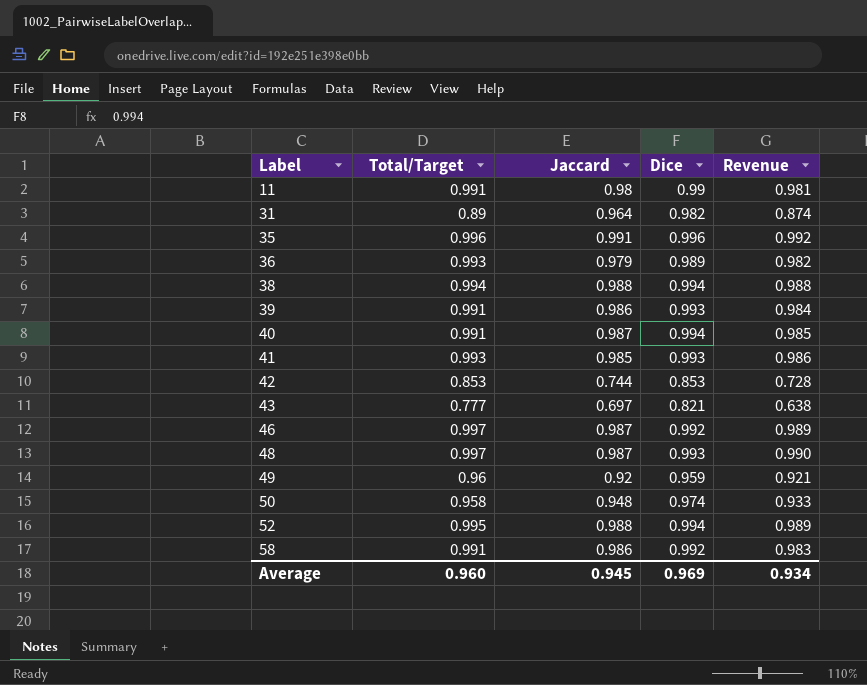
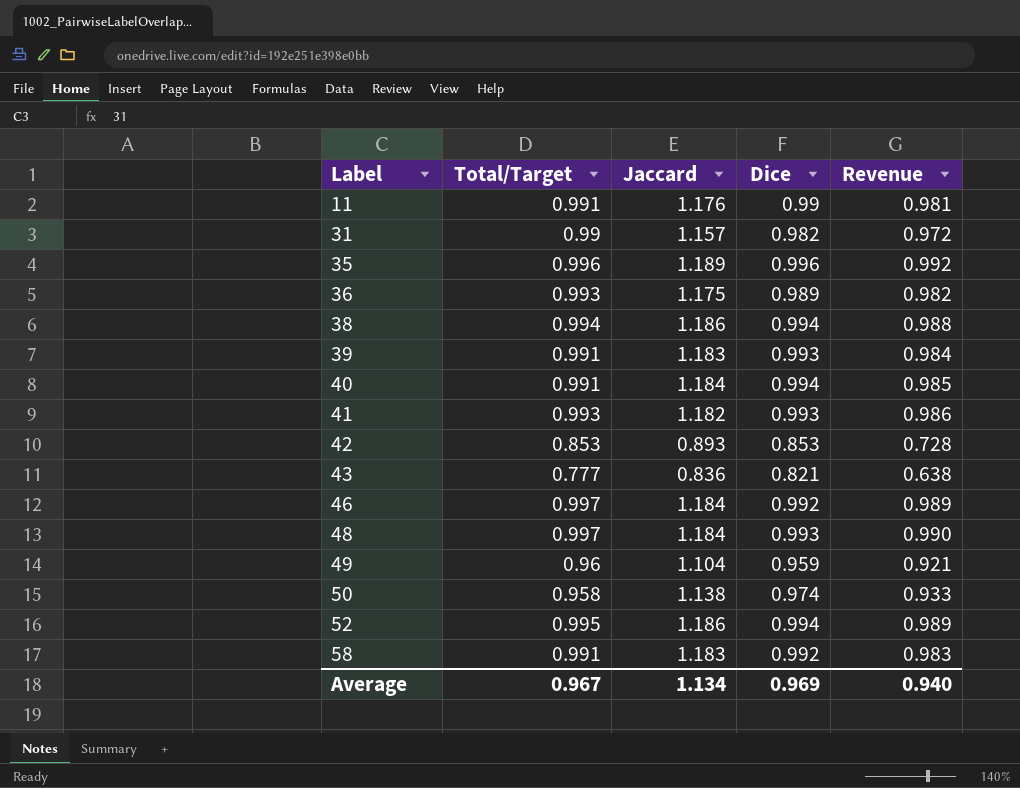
11 | Jaccard: 0.98 -> 1.176
31 | Total/Target: 0.89 -> 0.99
31 | Jaccard: 0.964 -> 1.157
31 | Revenue: 0.874 -> 0.972
35 | Jaccard: 0.991 -> 1.189
36 | Jaccard: 0.979 -> 1.175
38 | Jaccard: 0.988 -> 1.186
39 | Jaccard: 0.986 -> 1.183
40 | Jaccard: 0.987 -> 1.184
41 | Jaccard: 0.985 -> 1.182
42 | Jaccard: 0.744 -> 0.893
43 | Jaccard: 0.697 -> 0.836
46 | Jaccard: 0.987 -> 1.184
48 | Jaccard: 0.987 -> 1.184
49 | Jaccard: 0.92 -> 1.104
50 | Jaccard: 0.948 -> 1.138
52 | Jaccard: 0.988 -> 1.186
58 | Jaccard: 0.986 -> 1.183
Average | Total/Target: 0.960 -> 0.967
Average | Jaccard: 0.945 -> 1.134
Average | Revenue: 0.934 -> 0.940

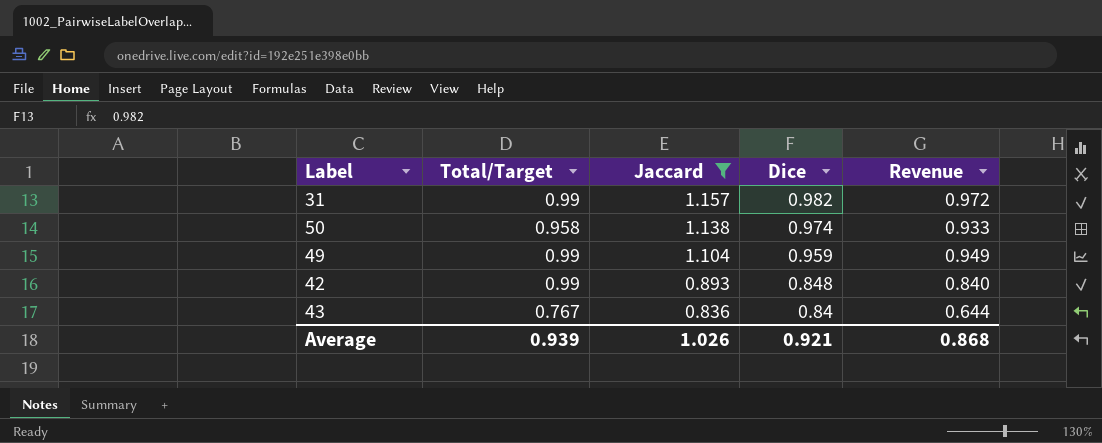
filter: none -> Jaccard <= 1.157
row order: Label ascending -> Jaccard descending
49 | Total/Target: 0.96 -> 0.99
49 | Revenue: 0.921 -> 0.949
42 | Total/Target: 0.853 -> 0.99
42 | Dice: 0.853 -> 0.848
42 | Revenue: 0.728 -> 0.840
43 | Total/Target: 0.777 -> 0.767
43 | Dice: 0.821 -> 0.84
43 | Revenue: 0.638 -> 0.644
Average | Total/Target: 0.967 -> 0.939
Average | Jaccard: 1.134 -> 1.026
Average | Dice: 0.969 -> 0.921
Average | Revenue: 0.940 -> 0.868

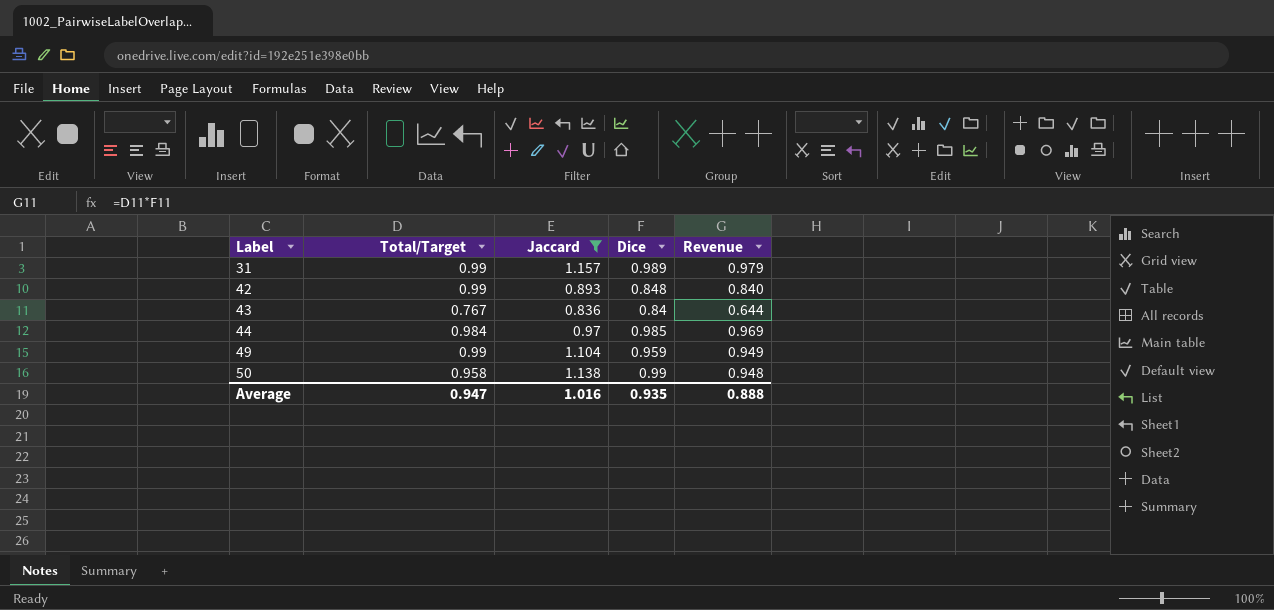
row order: Jaccard descending -> Label ascending
31 | Dice: 0.982 -> 0.989
31 | Revenue: 0.972 -> 0.979
row 44: none -> 0.984 | 0.97 | 0.985 | 0.969
50 | Dice: 0.974 -> 0.99
50 | Revenue: 0.933 -> 0.948
Average | Total/Target: 0.939 -> 0.947
Average | Jaccard: 1.026 -> 1.016
Average | Dice: 0.921 -> 0.935
Average | Revenue: 0.868 -> 0.888

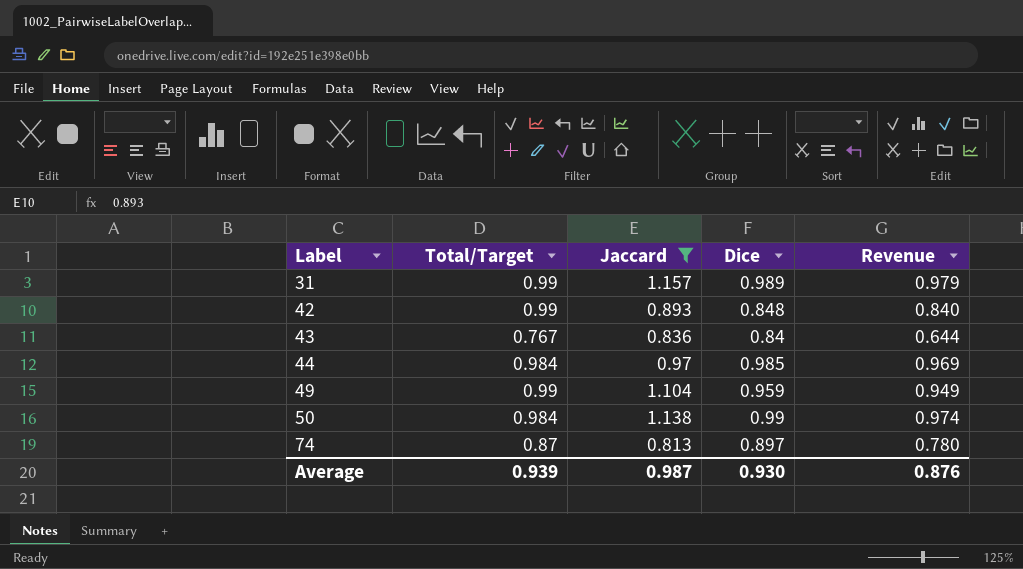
50 | Total/Target: 0.958 -> 0.984
50 | Revenue: 0.948 -> 0.974
row 74: none -> 0.87 | 0.813 | 0.897 | 0.780
Average | Total/Target: 0.947 -> 0.939
Average | Jaccard: 1.016 -> 0.987
Average | Dice: 0.935 -> 0.930
Average | Revenue: 0.888 -> 0.876

